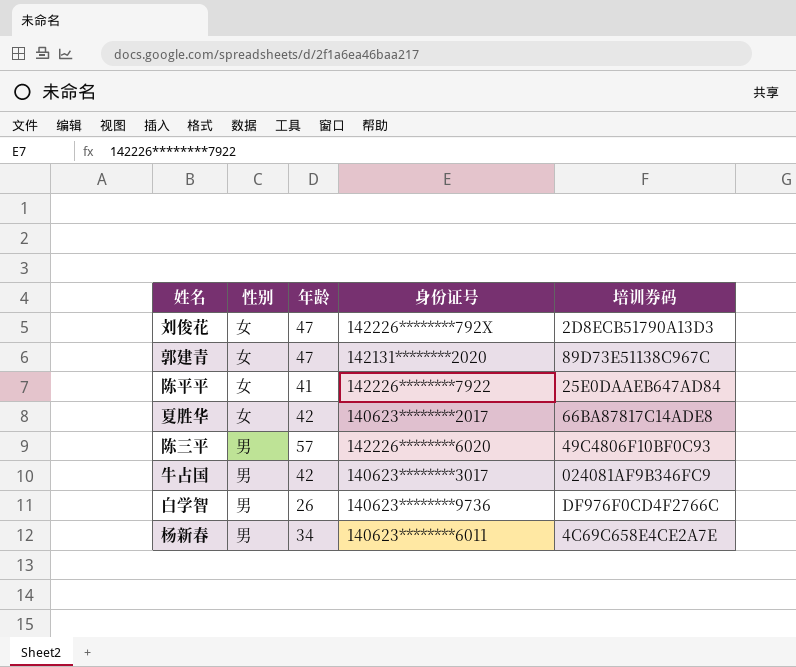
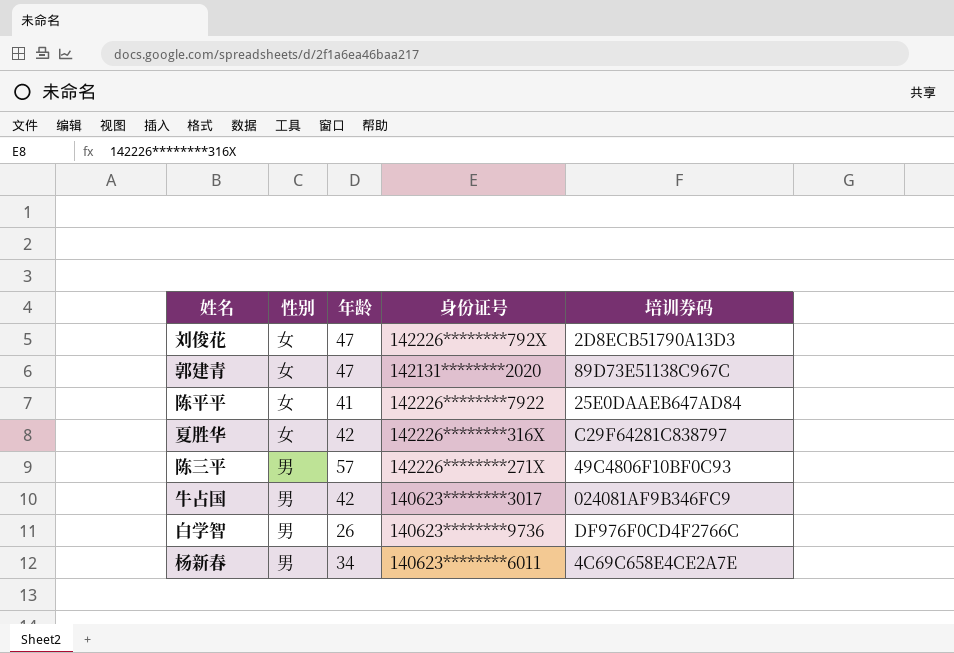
夏胜华 | 身份证号: 140623********2017 -> 142226********316X
夏胜华 | 培训券码: 66BA87817C14ADE8 -> C29F64281C838797
陈三平 | 身份证号: 142226********6020 -> 142226********271X

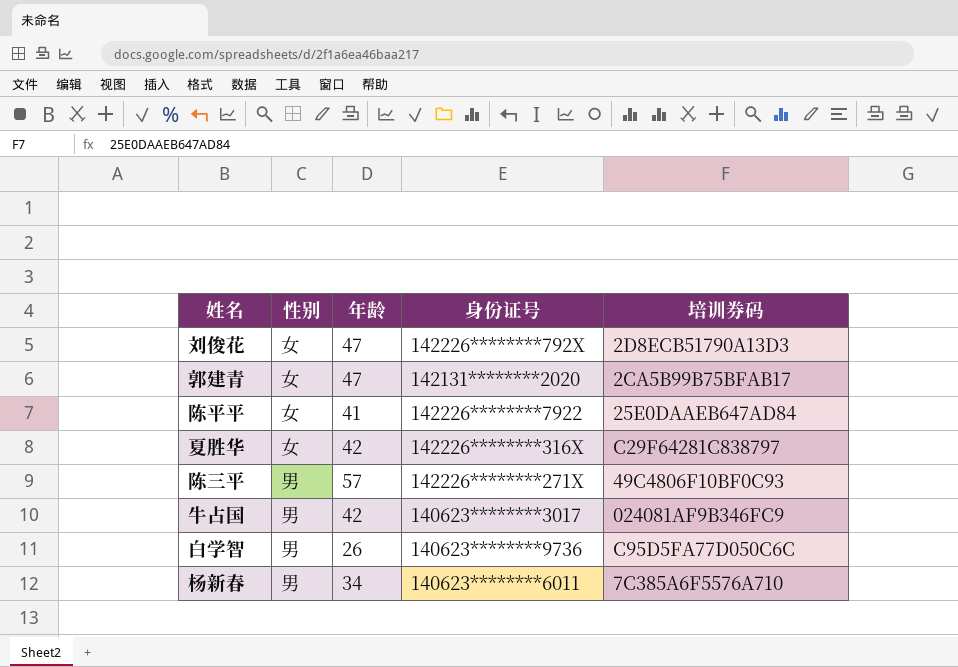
郭建青 | 培训券码: 89D73E51138C967C -> 2CA5B99B75BFAB17
白学智 | 培训券码: DF976F0CD4F2766C -> C95D5FA77D050C6C
杨新春 | 培训券码: 4C69C658E4CE2A7E -> 7C385A6F5576A710

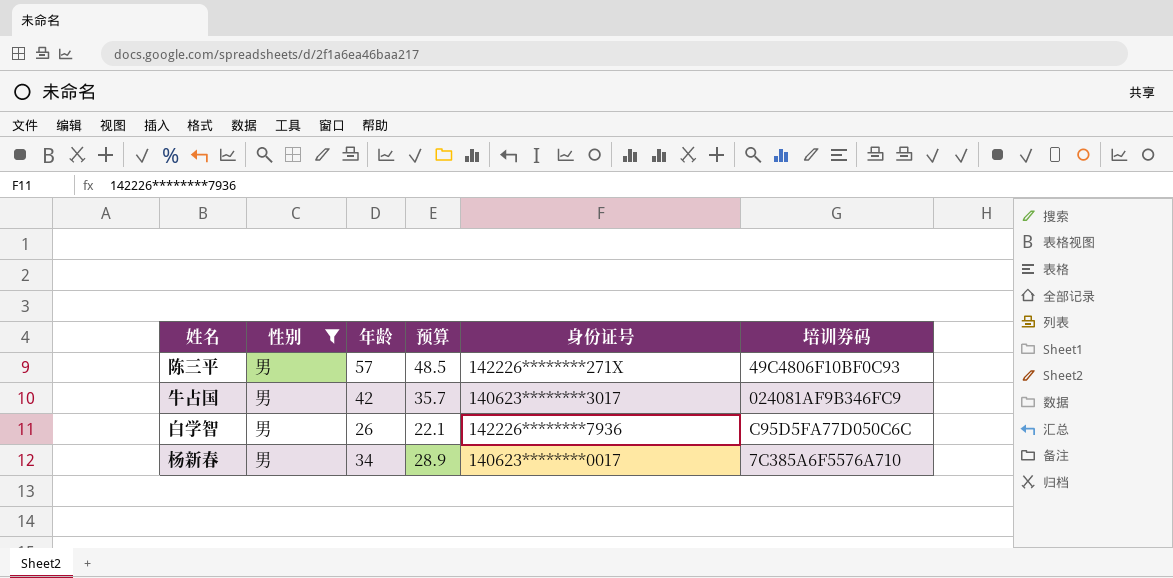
filter: none -> 性别 = 男
column 预算 | formula: none -> [年龄] * 0.85
白学智 | 身份证号: 140623********9736 -> 142226********7936
杨新春 | 身份证号: 140623********6011 -> 140623********0017

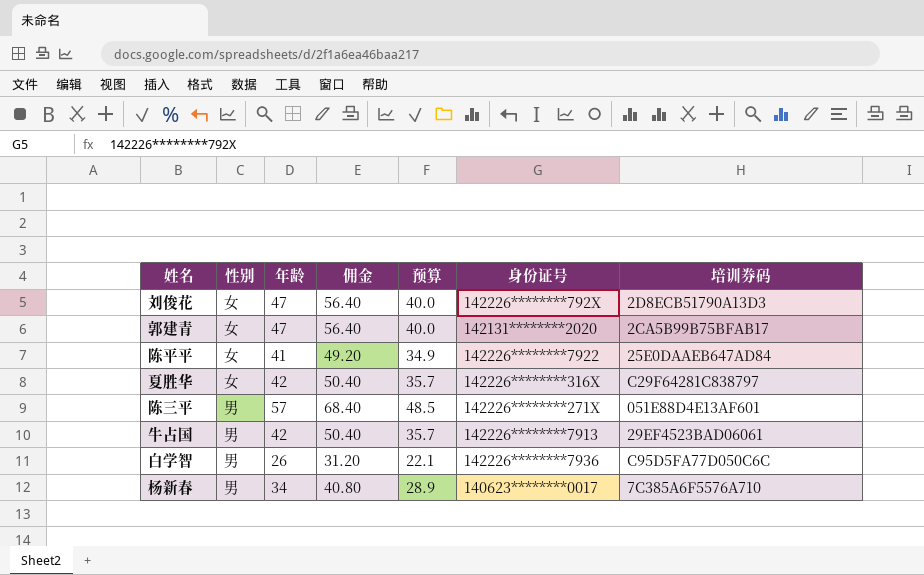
filter: 性别 = 男 -> none
column 佣金 | formula: none -> [年龄] * 1.2
陈三平 | 培训券码: 49C4806F10BF0C93 -> 051E88D4E13AF601
牛占国 | 身份证号: 140623********3017 -> 142226********7913
牛占国 | 培训券码: 024081AF9B346FC9 -> 29EF4523BAD06061

